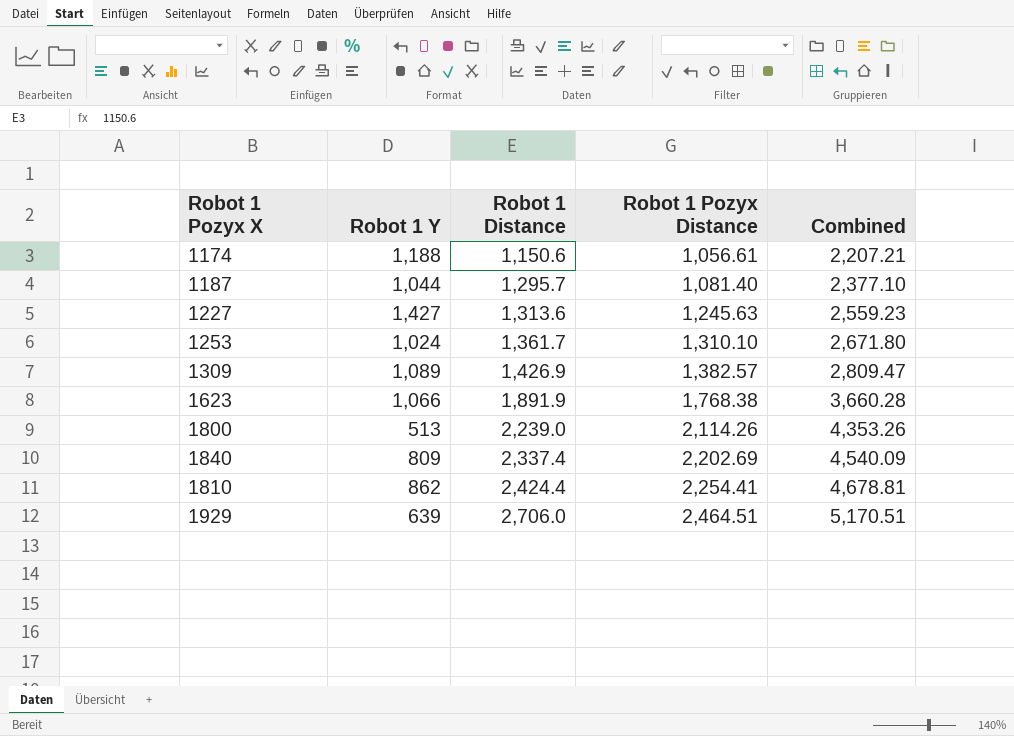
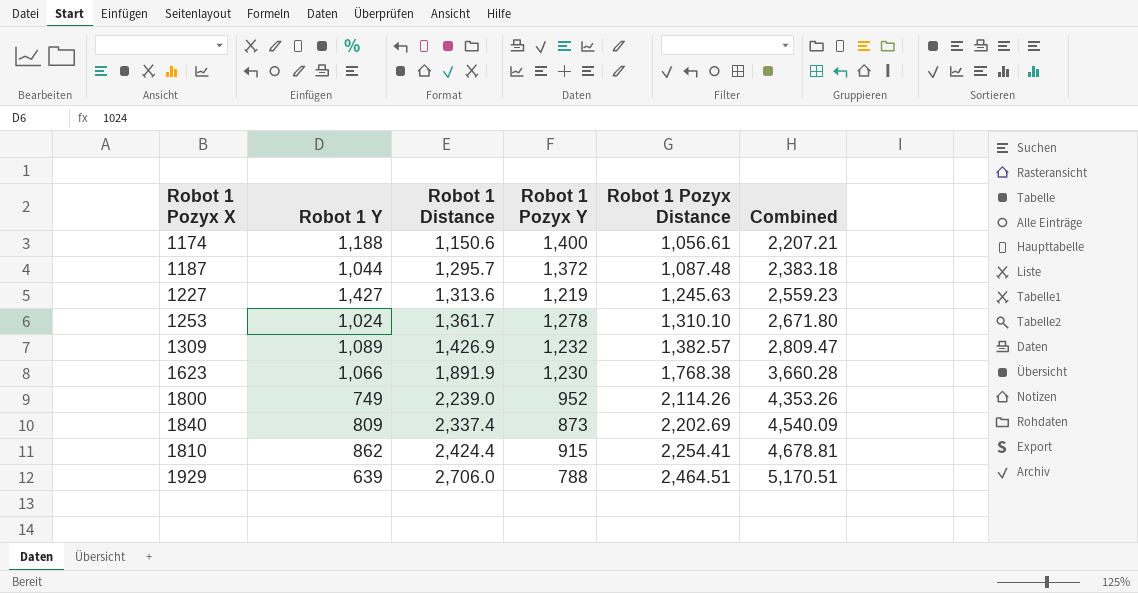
column Robot 1 Pozyx Y | position: none -> 4
1187 | Robot 1 Pozyx Distance: 1,081.40 -> 1,087.48
1187 | Combined: 2,377.10 -> 2,383.18
1800 | Robot 1 Y: 513 -> 749

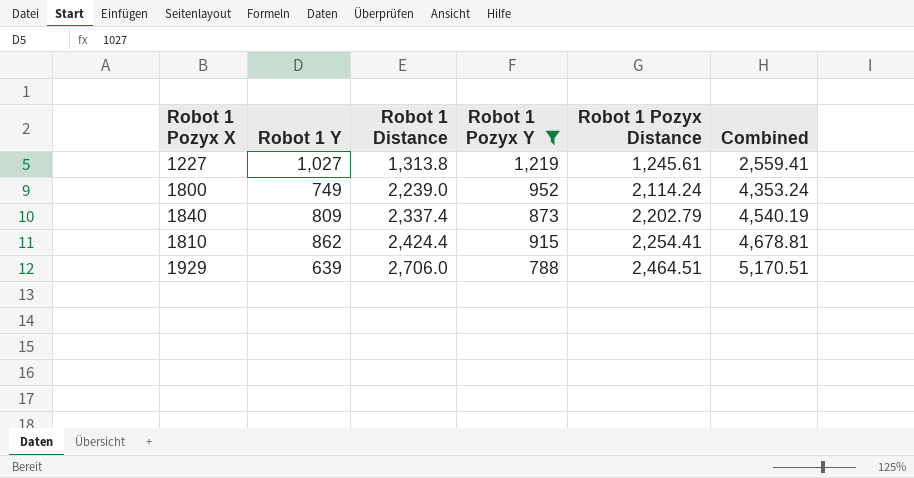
filter: none -> Robot 1 Pozyx Y <= 1,219
1227 | Robot 1 Y: 1,427 -> 1,027
1227 | Robot 1 Distance: 1,313.6 -> 1,313.8
1227 | Robot 1 Pozyx Distance: 1,245.63 -> 1,245.61
1227 | Combined: 2,559.23 -> 2,559.41
1800 | Robot 1 Pozyx Distance: 2,114.26 -> 2,114.24
1800 | Combined: 4,353.26 -> 4,353.24
1840 | Robot 1 Pozyx Distance: 2,202.69 -> 2,202.79
1840 | Combined: 4,540.09 -> 4,540.19

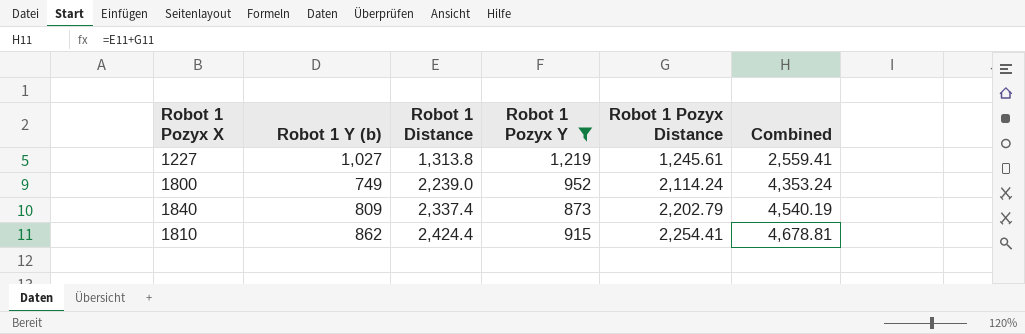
column name: Robot 1 Y -> Robot 1 Y (b)
row 1929: 639 | 2,706.0 | 788 | 2,464.51 | 5,170.51 -> none

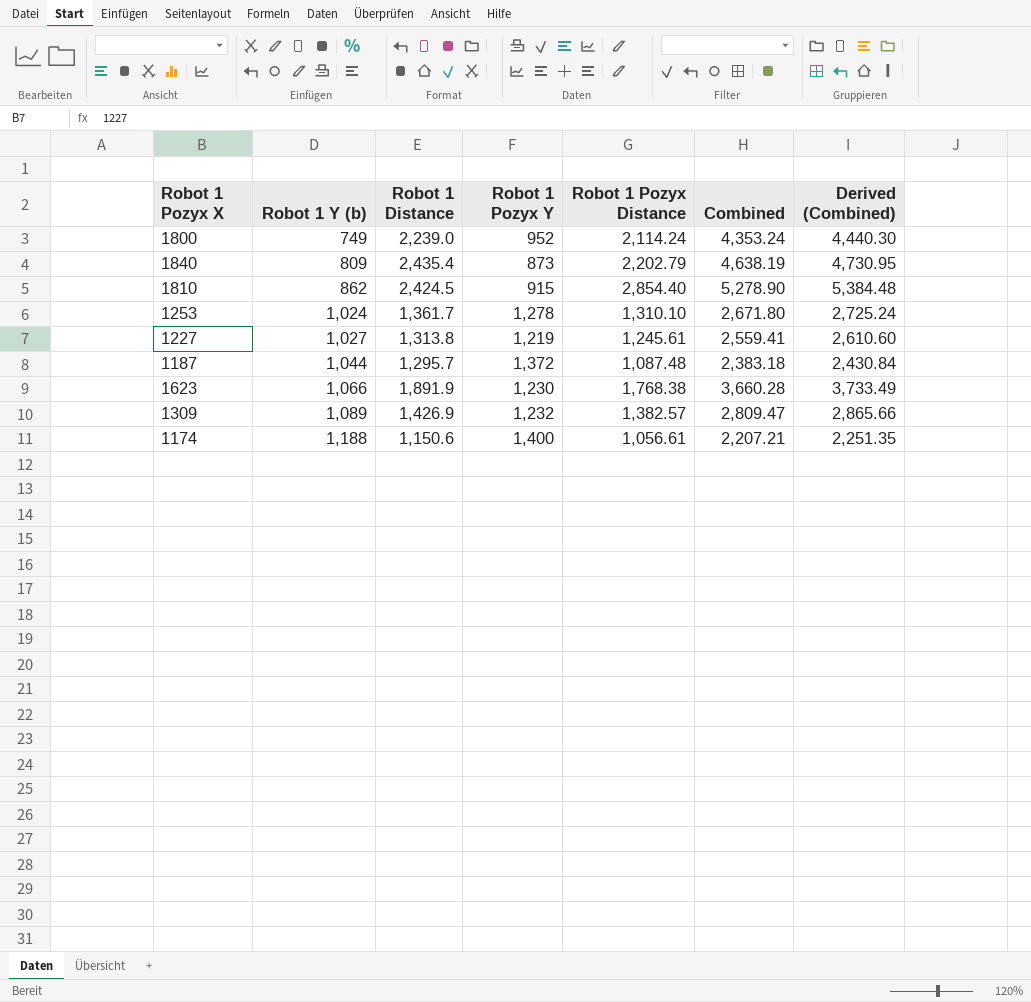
filter: Robot 1 Pozyx Y <= 1,219 -> none
row order: Robot 1 Distance ascending -> Robot 1 Y (b) ascending
column Derived (Combined) | formula: none -> [Combined] * 1.02
1840 | Robot 1 Distance: 2,337.4 -> 2,435.4
1840 | Combined: 4,540.19 -> 4,638.19
1810 | Robot 1 Distance: 2,424.4 -> 2,424.5
1810 | Robot 1 Pozyx Distance: 2,254.41 -> 2,854.40
1810 | Combined: 4,678.81 -> 5,278.90

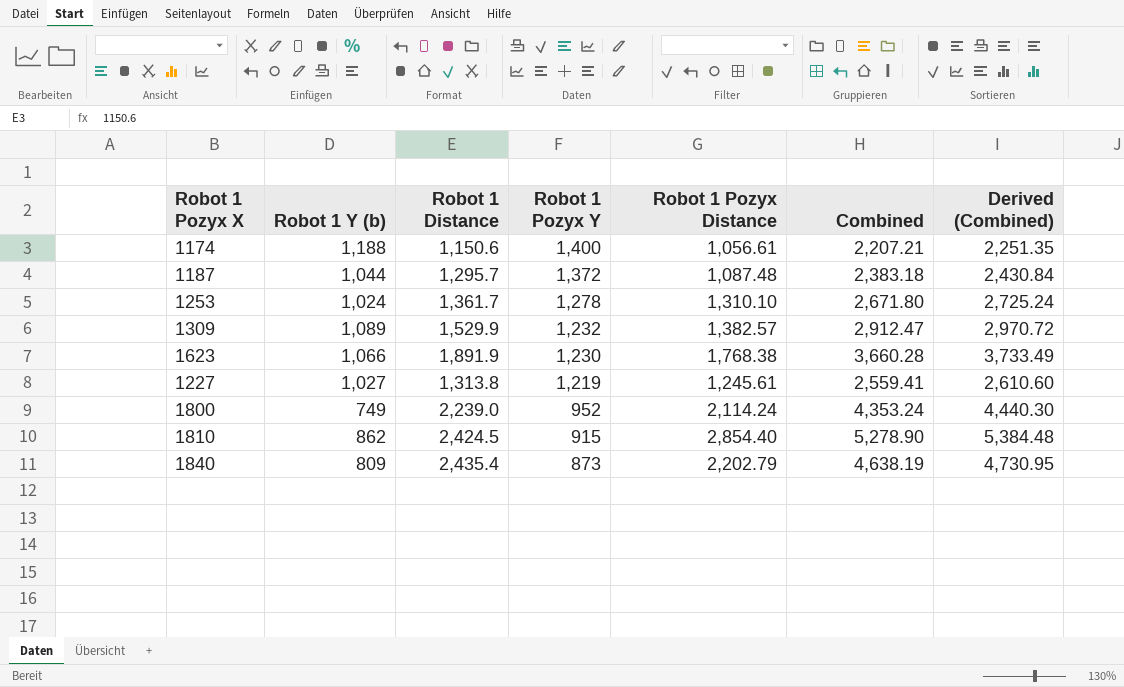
row order: Robot 1 Y (b) ascending -> Robot 1 Pozyx Y descending
1309 | Robot 1 Distance: 1,426.9 -> 1,529.9
1309 | Combined: 2,809.47 -> 2,912.47
1309 | Derived (Combined): 2,865.66 -> 2,970.72

